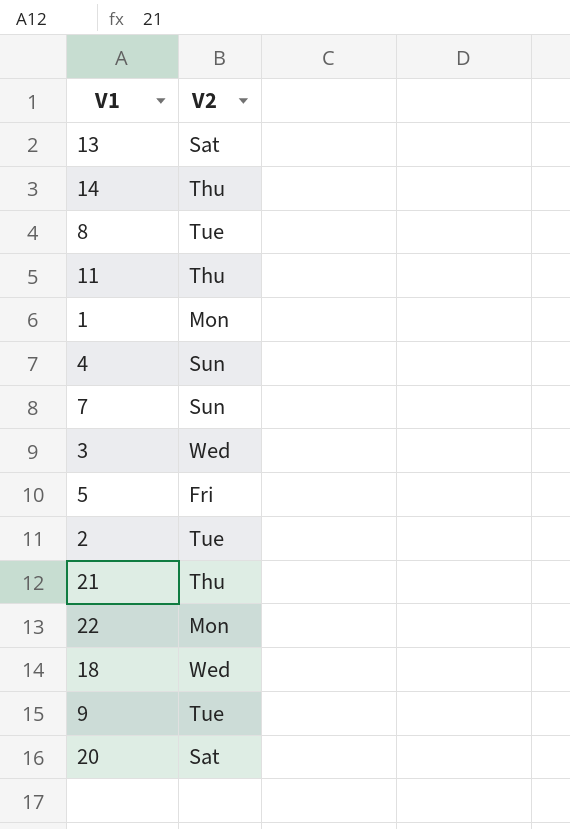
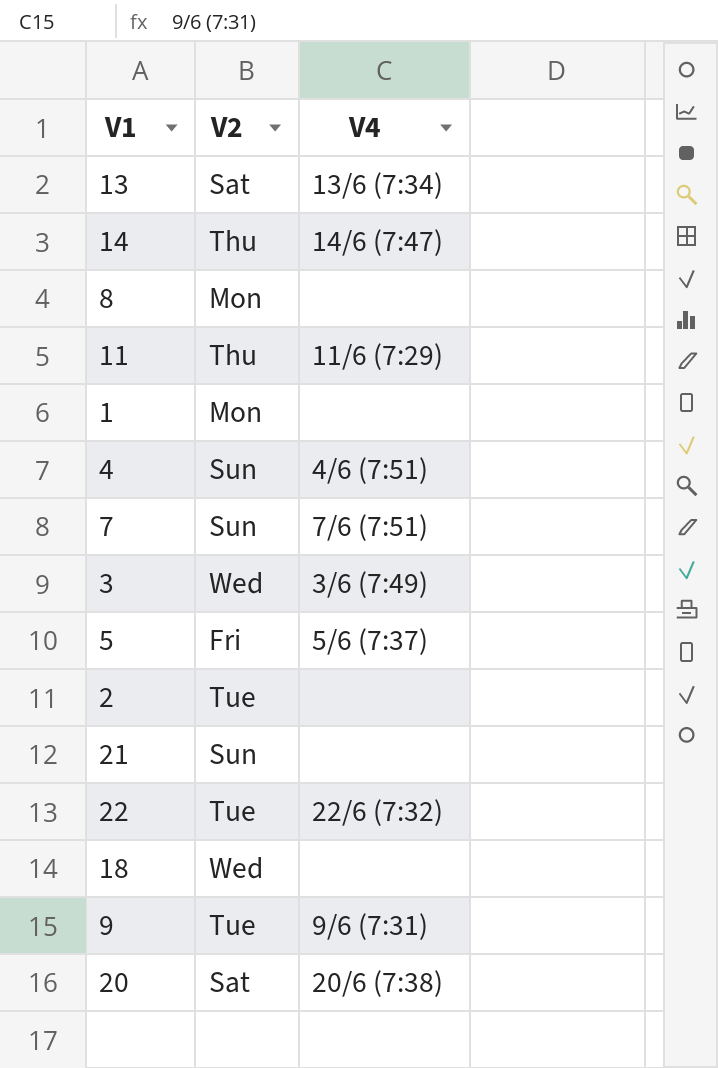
column V4 | position: none -> 3
8 | V2: Tue -> Mon
21 | V2: Thu -> Sun
22 | V2: Mon -> Tue

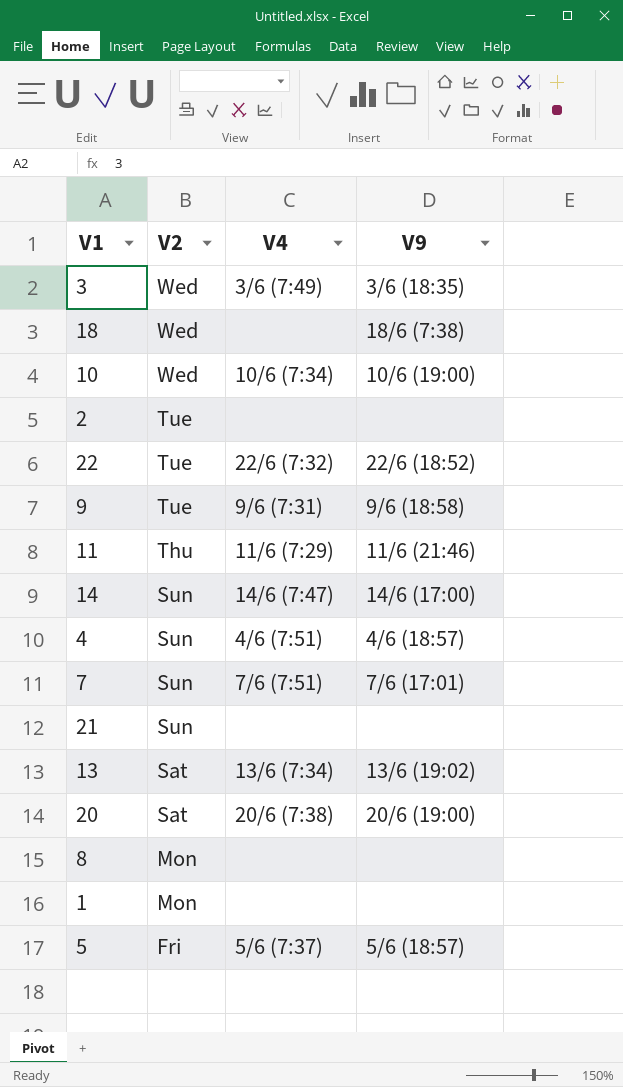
row order: none -> V2 descending
column V9 | position: none -> 4
row 10: none -> Wed | 10/6 (7:34) | 10/6 (19:00)
14 | V2: Thu -> Sun

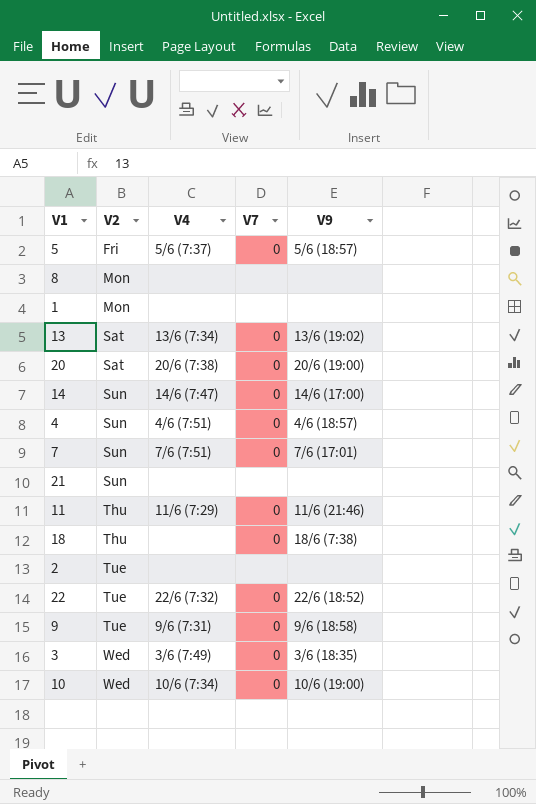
row order: V2 descending -> V2 ascending
column V7 | position: none -> 4
18 | V2: Wed -> Thu

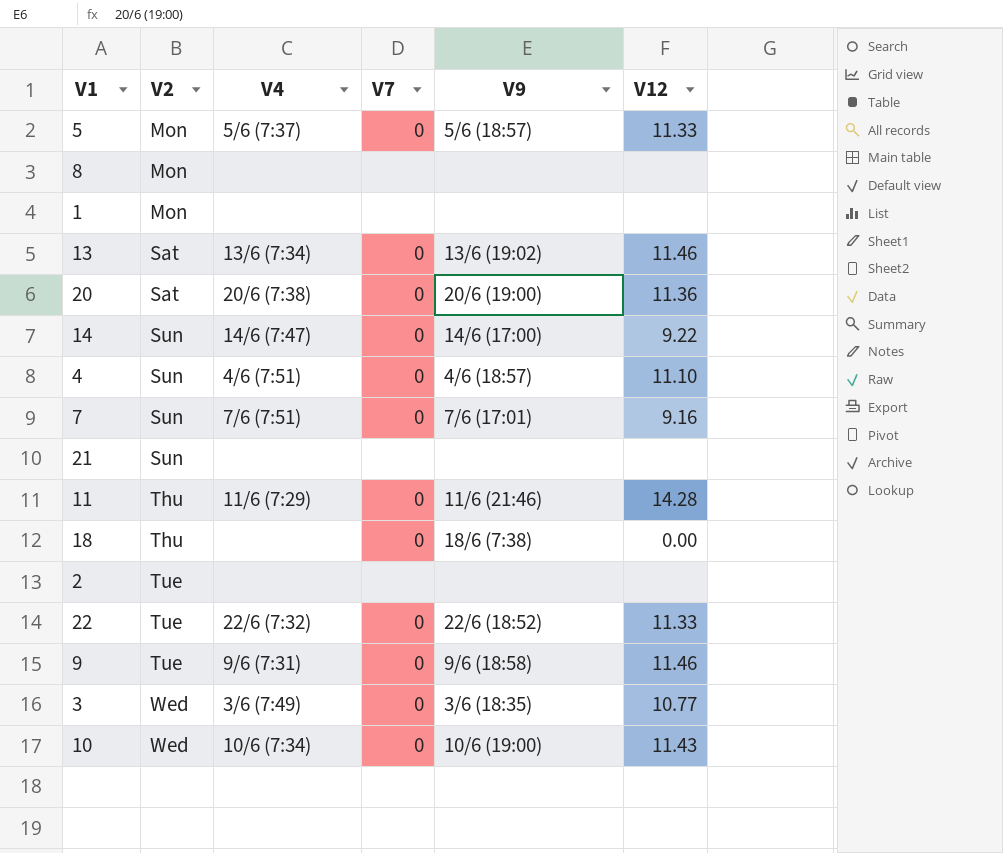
column V12 | position: none -> 6
5 | V2: Fri -> Mon

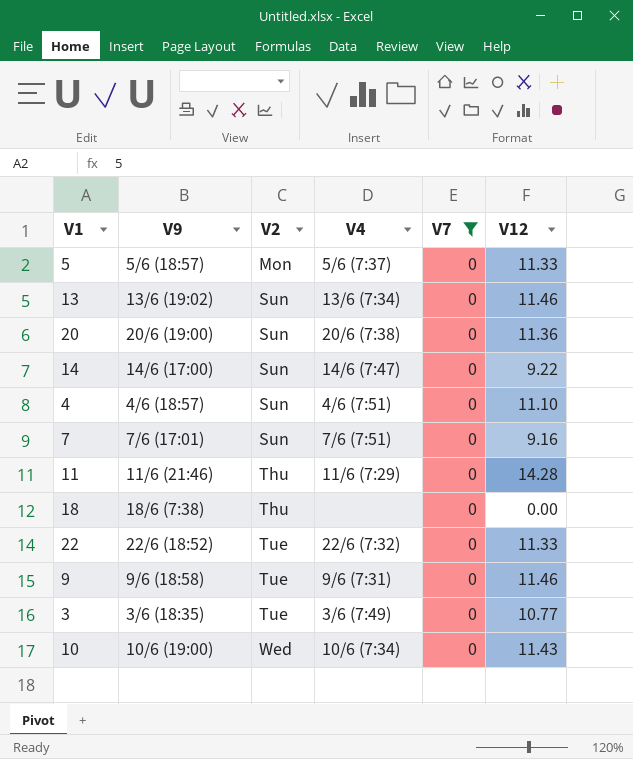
filter: none -> V7 = 0
column V9 | position: 5 -> 2
13 | V2: Sat -> Sun
20 | V2: Sat -> Sun
3 | V2: Wed -> Tue

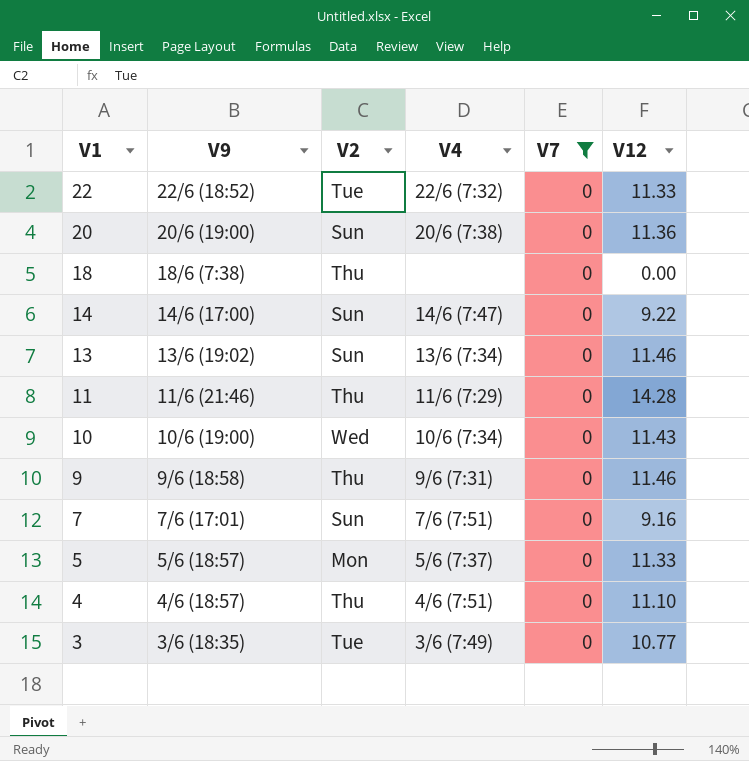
row order: V2 ascending -> V1 descending
9 | V2: Tue -> Thu
4 | V2: Sun -> Thu

